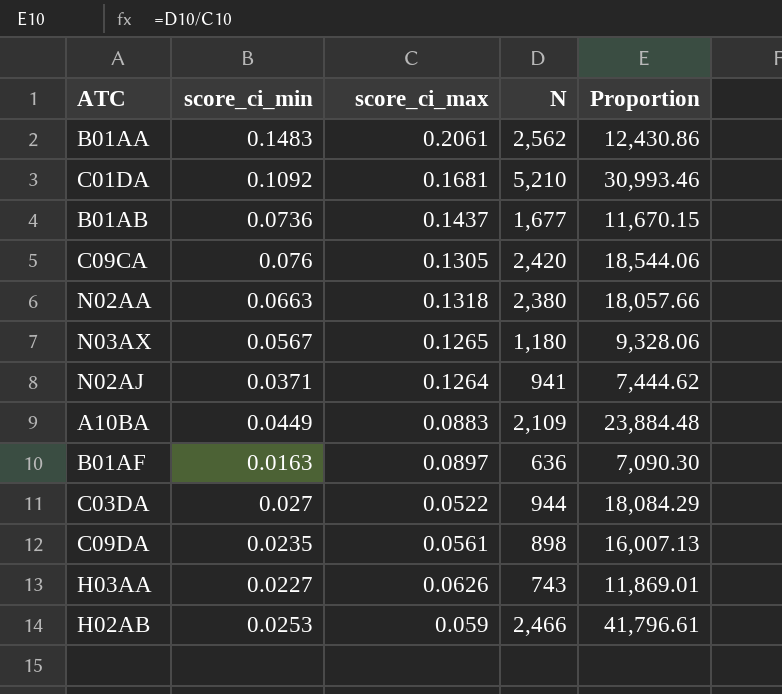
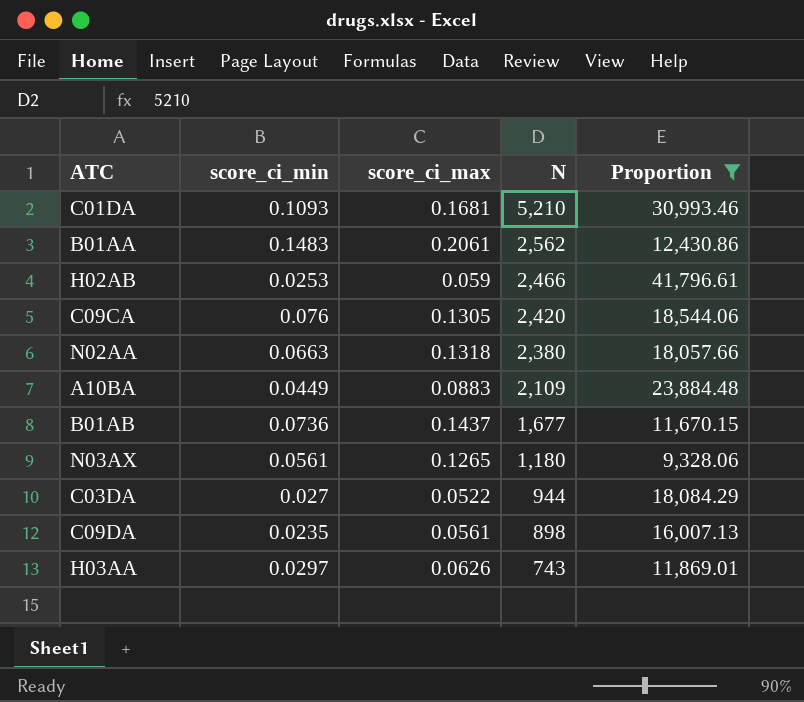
filter: none -> Proportion >= 9,328.06
row order: none -> N descending
C01DA | score_ci_min: 0.1092 -> 0.1093
N03AX | score_ci_min: 0.0567 -> 0.0561
H03AA | score_ci_min: 0.0227 -> 0.0297

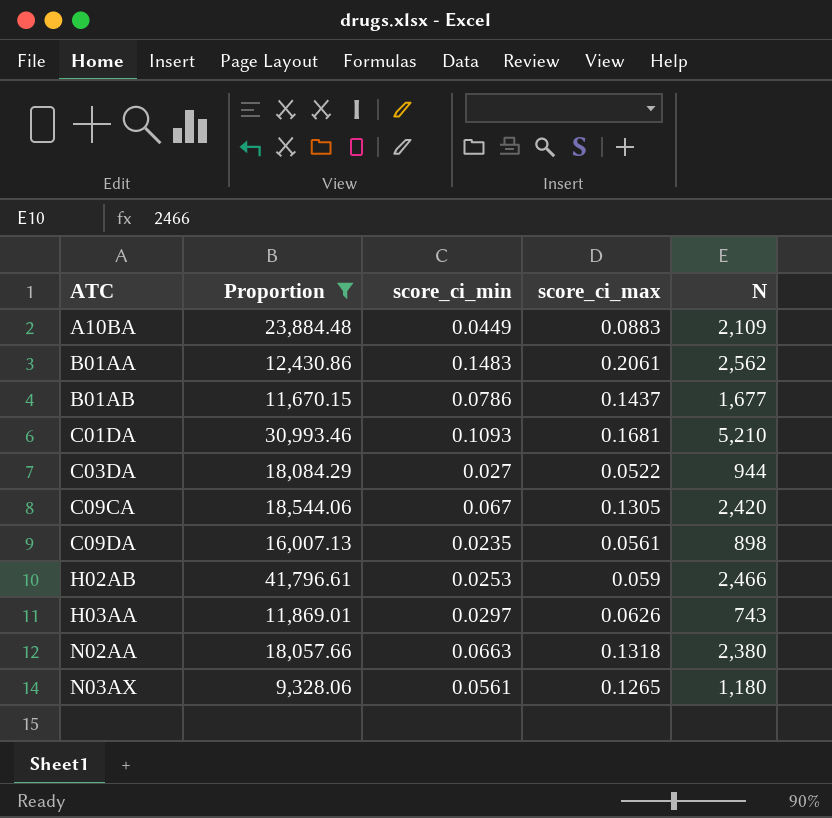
row order: N descending -> ATC ascending
column Proportion | position: 5 -> 2
B01AB | score_ci_min: 0.0736 -> 0.0786
C09CA | score_ci_min: 0.076 -> 0.067

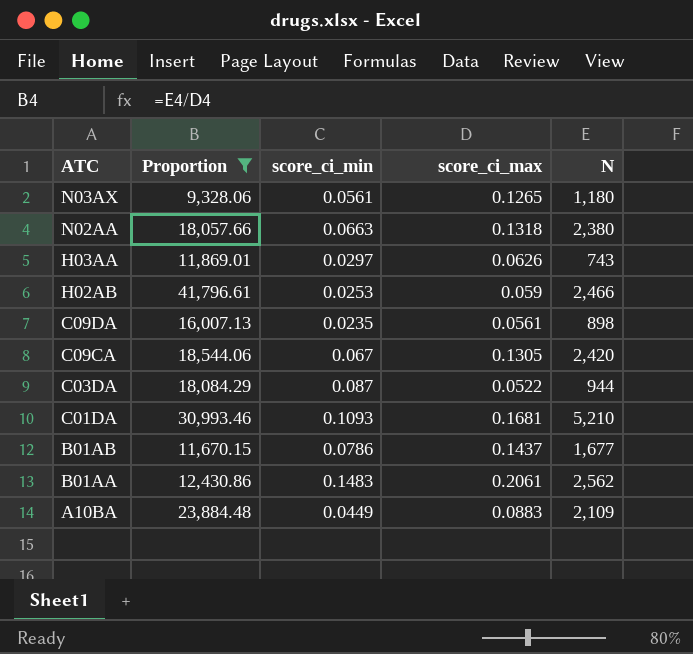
row order: ATC ascending -> ATC descending
C03DA | score_ci_min: 0.027 -> 0.087

